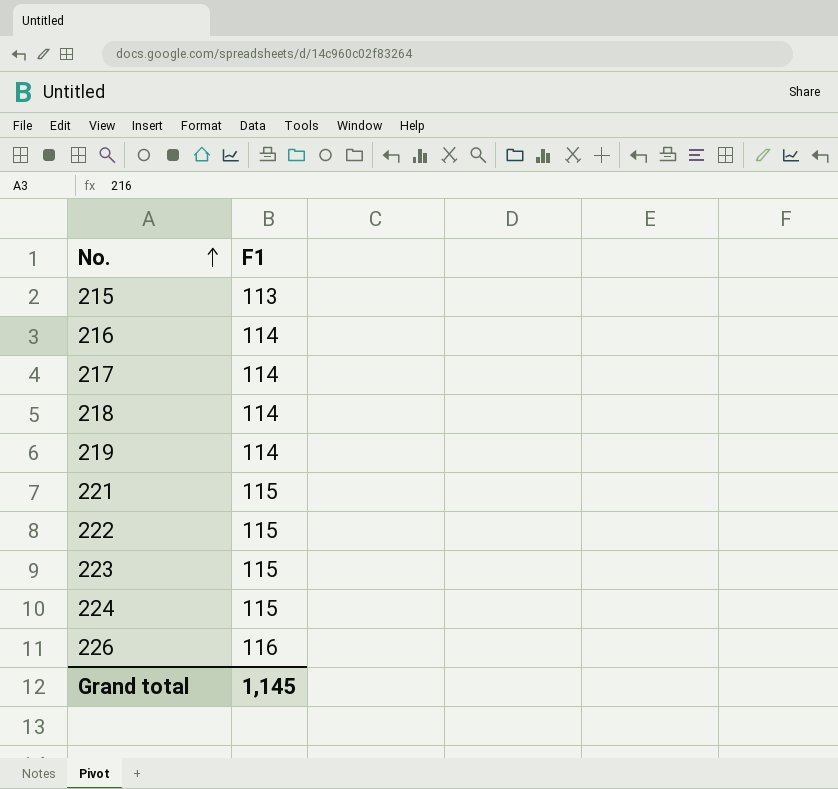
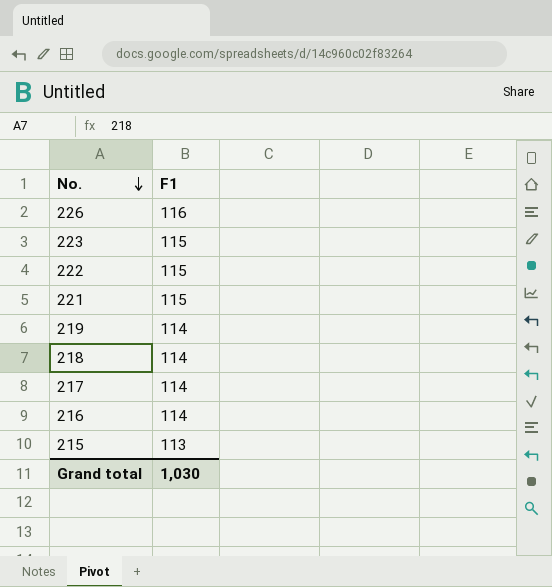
row order: No. ascending -> No. descending
row 224: 115 -> none
Grand total | F1: 1,145 -> 1,030

